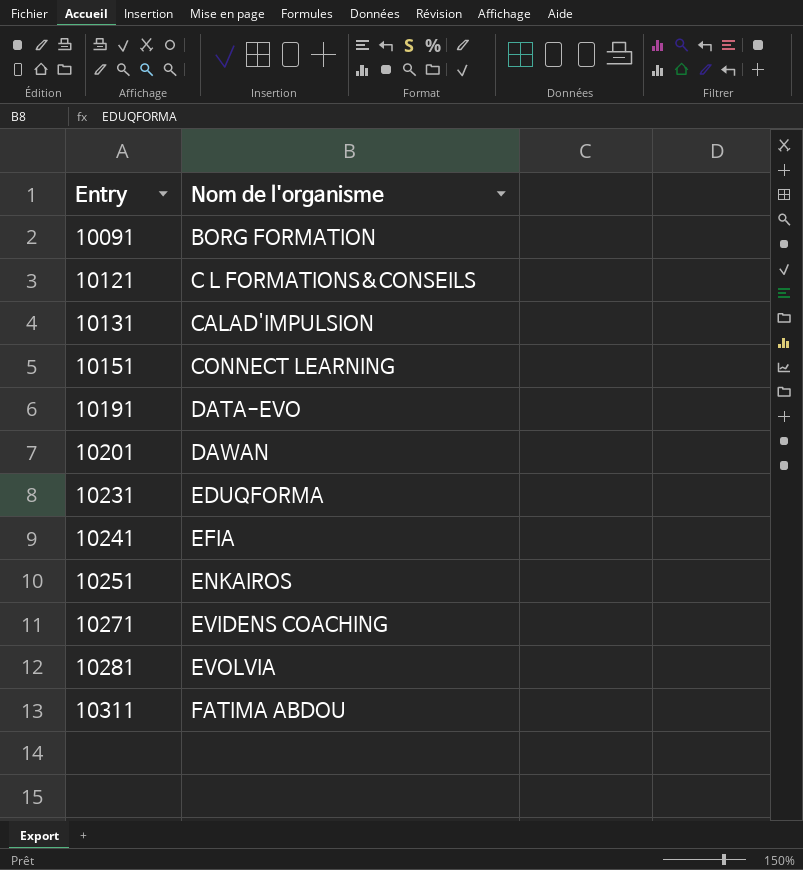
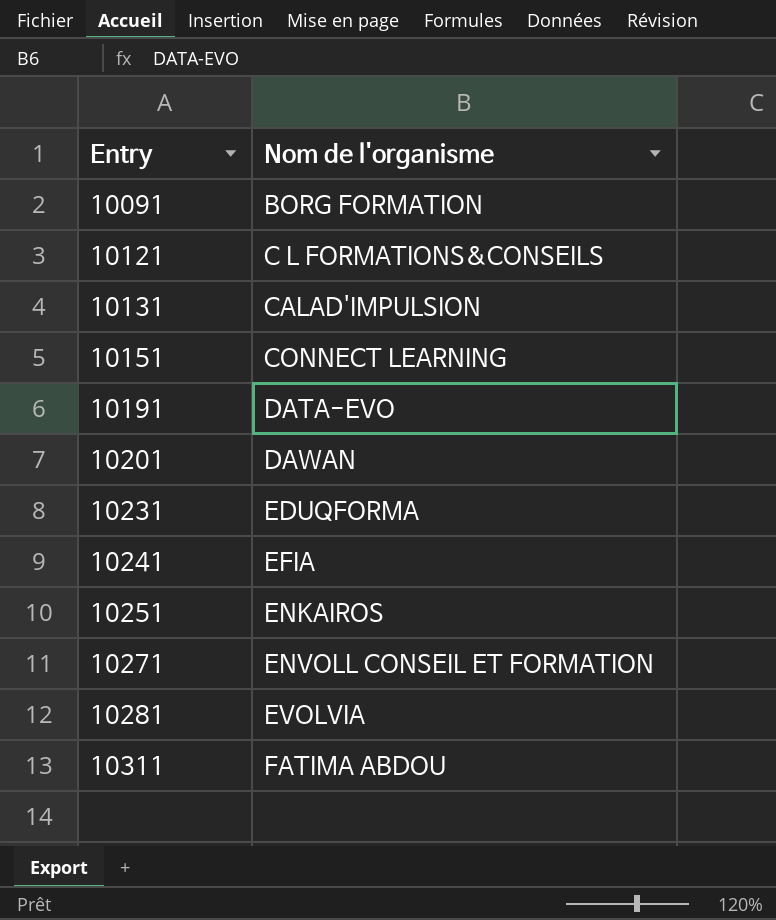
10271 | Nom de l'organisme: EVIDENS COACHING -> ENVOLL CONSEIL ET FORMATION

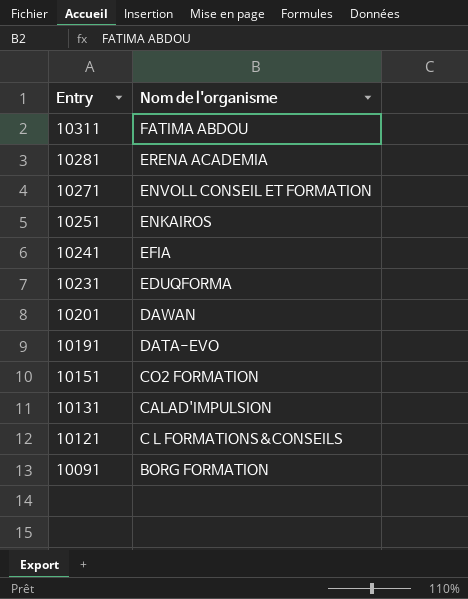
row order: Entry ascending -> Entry descending
10281 | Nom de l'organisme: EVOLVIA -> ERENA ACADEMIA
10151 | Nom de l'organisme: CONNECT LEARNING -> CO2 FORMATION

